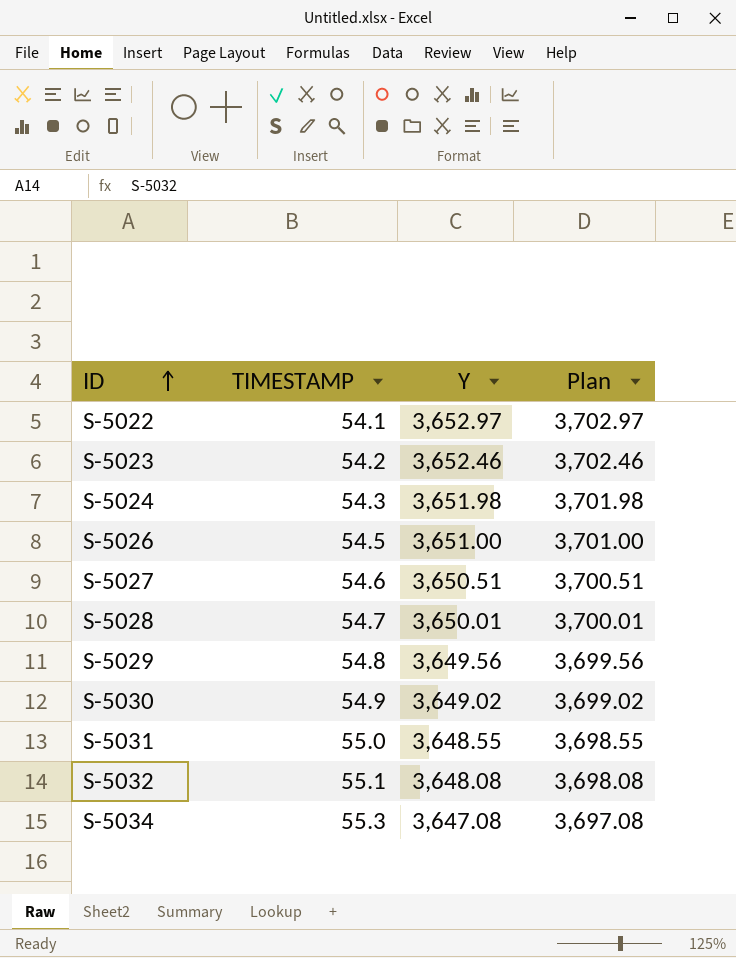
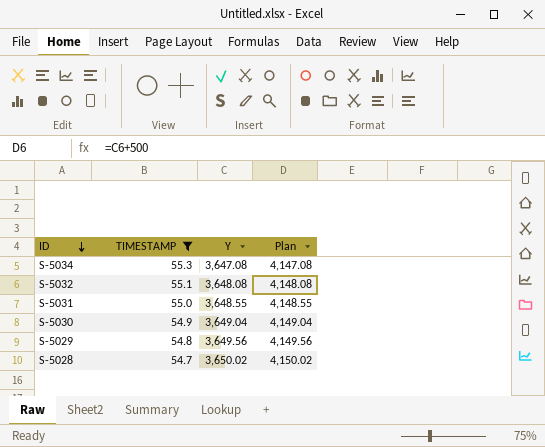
filter: none -> TIMESTAMP >= 54.7
row order: ID ascending -> ID descending
column Plan | formula: [Y] + 50 -> [Y] + 500
S-5030 | Y: 3,649.02 -> 3,649.04
S-5028 | Y: 3,650.01 -> 3,650.02

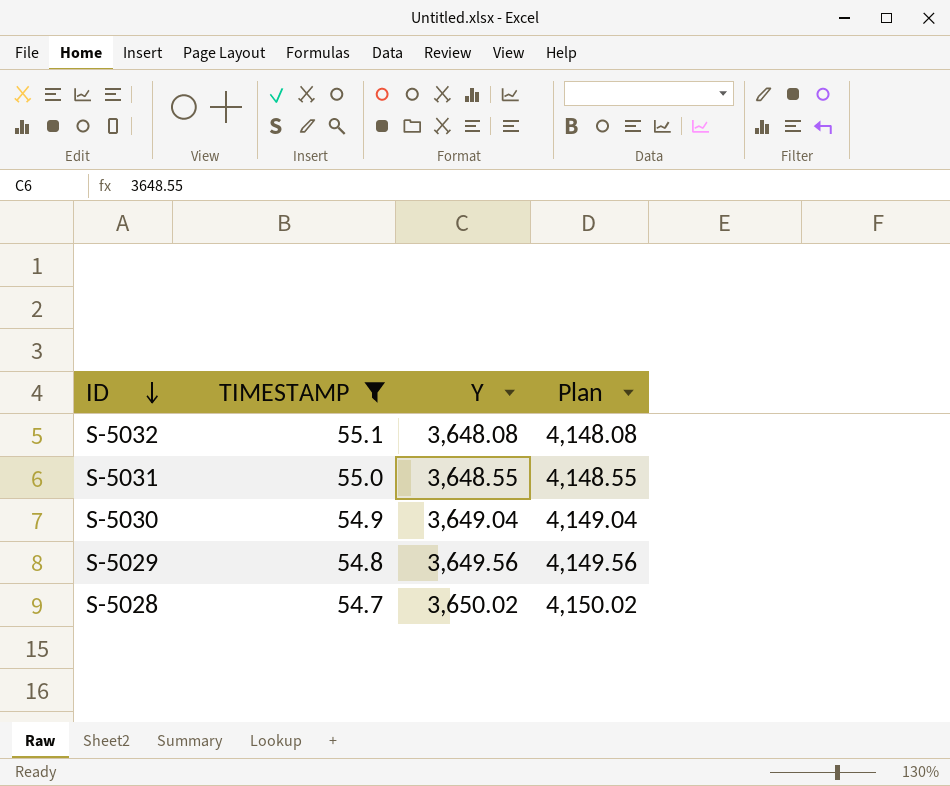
row S-5034: 55.3 | 3,647.08 | 4,147.08 -> none

